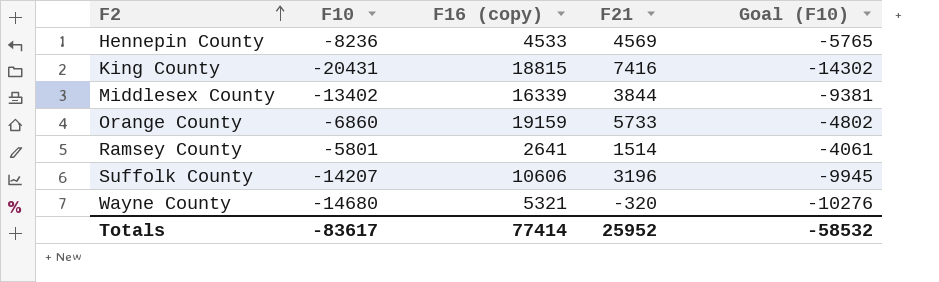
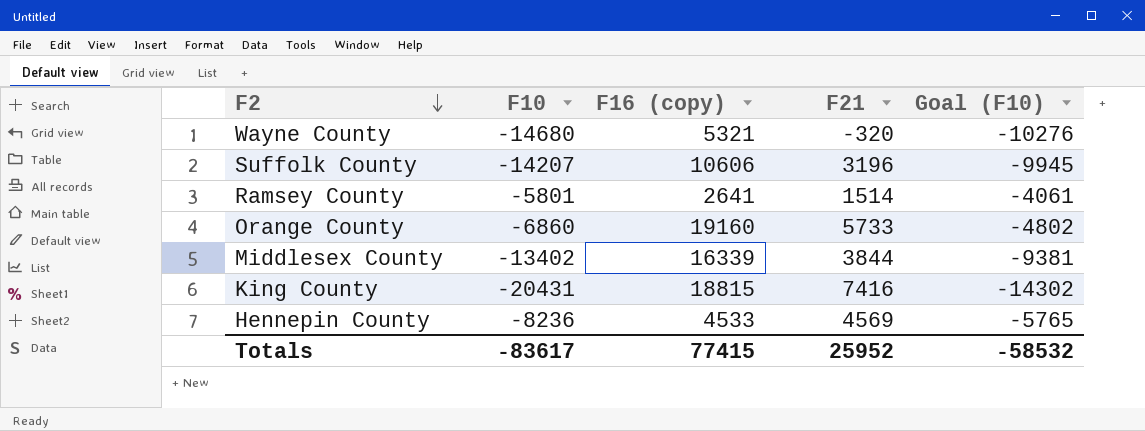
row order: F2 ascending -> F2 descending
Orange County | F16 (copy): 19159 -> 19160
Totals | F16 (copy): 77414 -> 77415

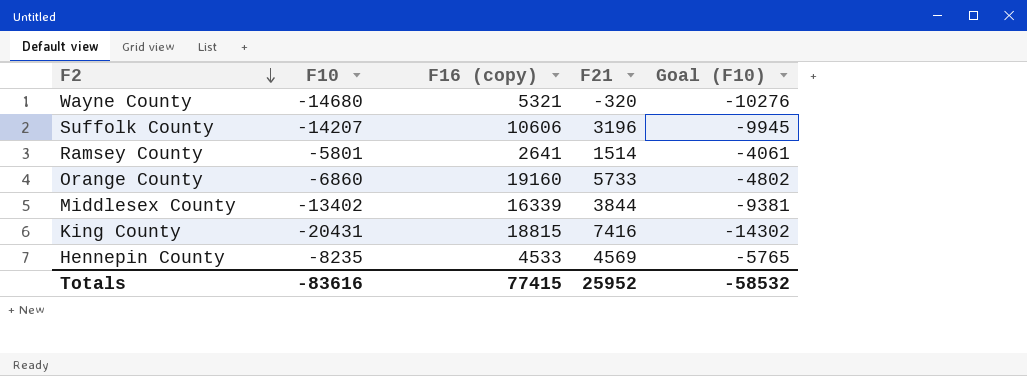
Hennepin County | F10: -8236 -> -8235
Totals | F10: -83617 -> -83616

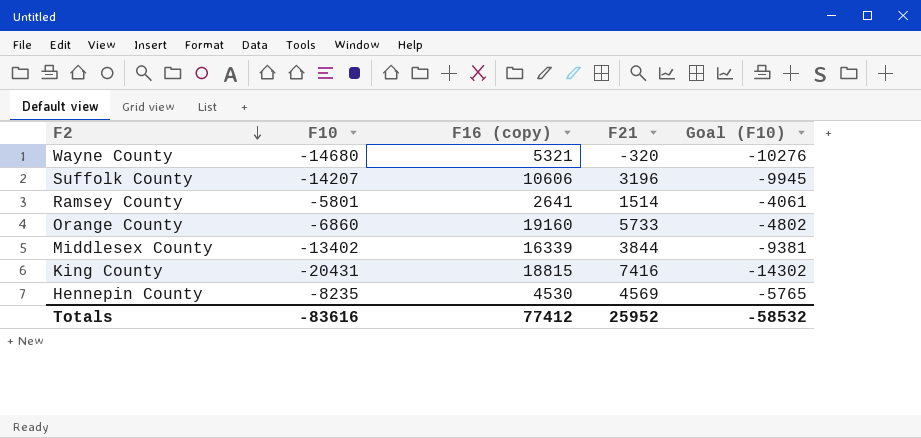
Hennepin County | F16 (copy): 4533 -> 4530
Totals | F16 (copy): 77415 -> 77412

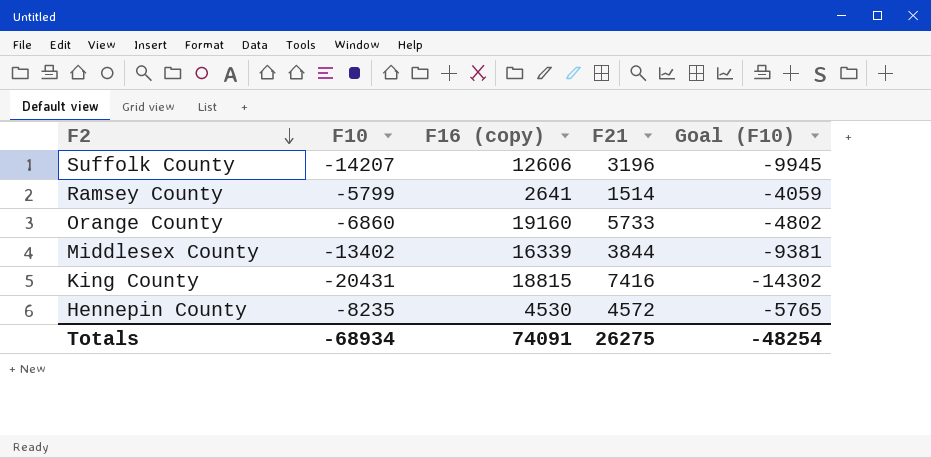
row Wayne County: -14680 | 5321 | -320 | -10276 -> none
Suffolk County | F16 (copy): 10606 -> 12606
Ramsey County | F10: -5801 -> -5799
Ramsey County | Goal (F10): -4061 -> -4059
Hennepin County | F21: 4569 -> 4572
Totals | F10: -83616 -> -68934
Totals | F16 (copy): 77412 -> 74091
Totals | F21: 25952 -> 26275
Totals | Goal (F10): -58532 -> -48254

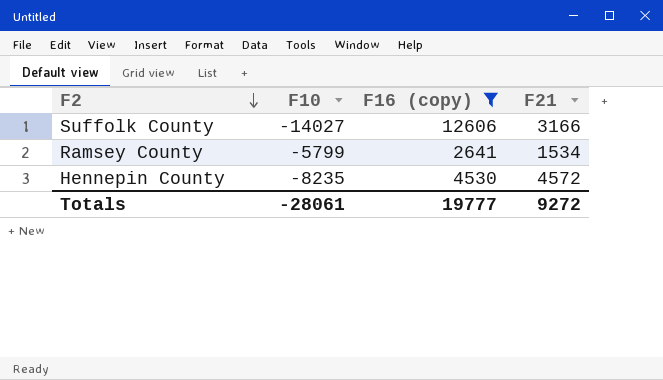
filter: none -> F16 (copy) <= 12606
column Goal (F10) | formula: [F10] * 0.7 -> none
Suffolk County | F10: -14207 -> -14027
Suffolk County | F21: 3196 -> 3166
Ramsey County | F21: 1514 -> 1534
Totals | F10: -68934 -> -28061
Totals | F16 (copy): 74091 -> 19777
Totals | F21: 26275 -> 9272

